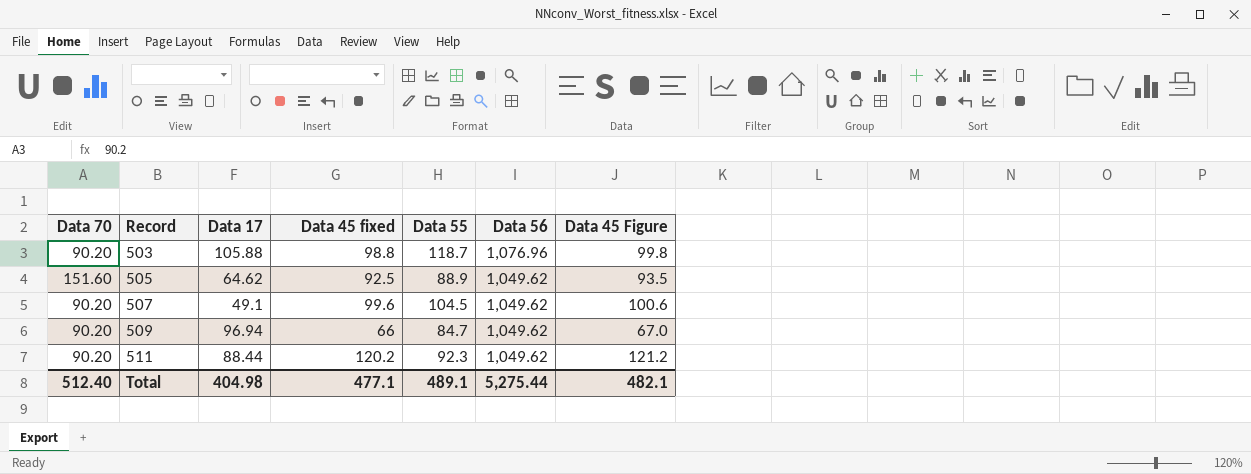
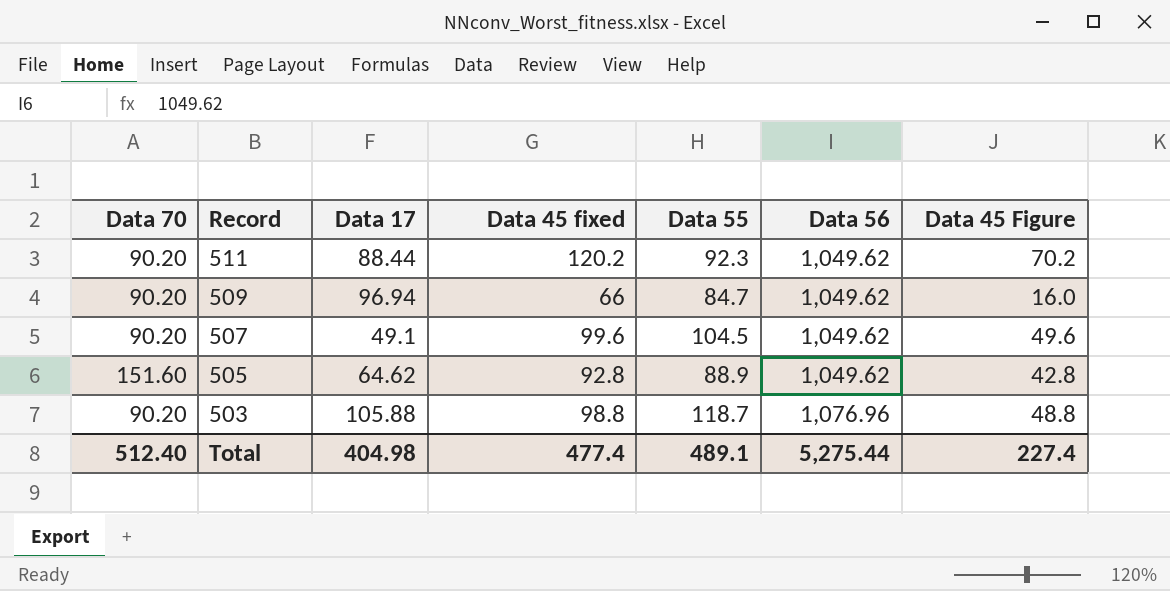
row order: Record ascending -> Record descending
column Data 45 Figure | formula: [Data 45 fixed] + 1 -> [Data 45 fixed] - 50
505 | Data 45 fixed: 92.5 -> 92.8
Total | Data 45 fixed: 477.1 -> 477.4
Total | Data 45 Figure: 482.1 -> 227.4

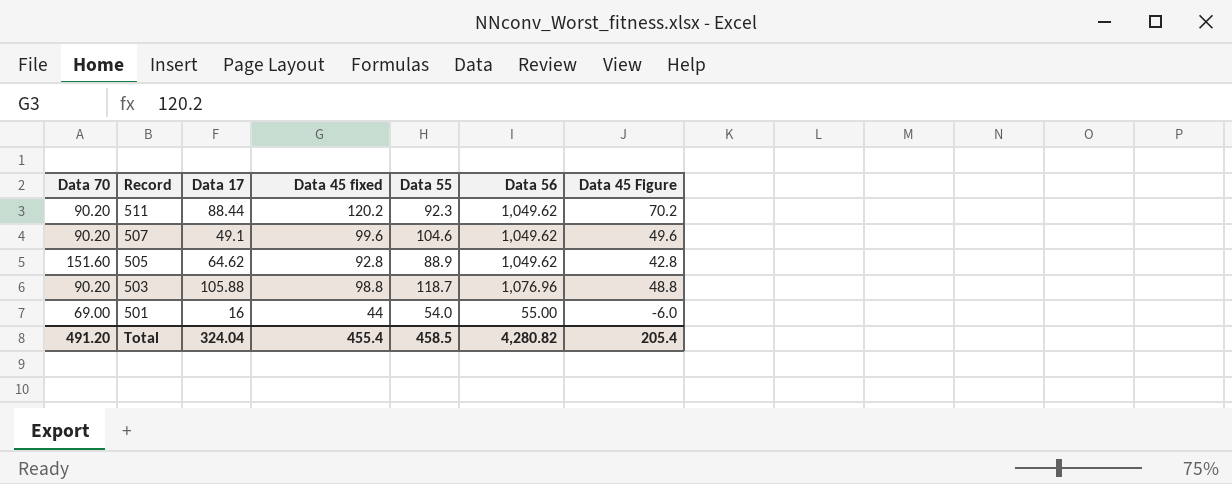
row 509: 90.20 | 96.94 | 66 | 84.7 | 1,049.62 | 16.0 -> none
507 | Data 55: 104.5 -> 104.6
row 501: none -> 69.00 | 16 | 44 | 54.0 | 55.00 | -6.0
Total | Data 70: 512.40 -> 491.20
Total | Data 17: 404.98 -> 324.04
Total | Data 45 fixed: 477.4 -> 455.4
Total | Data 55: 489.1 -> 458.5
Total | Data 56: 5,275.44 -> 4,280.82
Total | Data 45 Figure: 227.4 -> 205.4

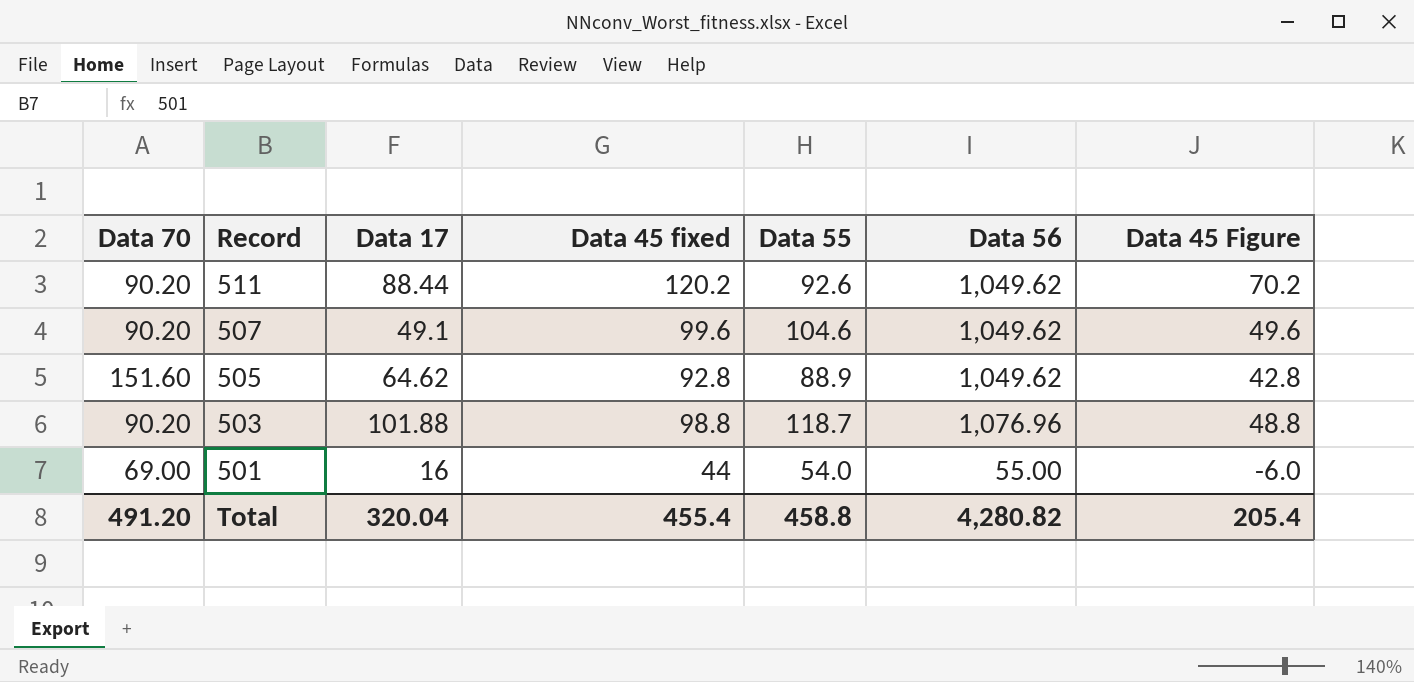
511 | Data 55: 92.3 -> 92.6
503 | Data 17: 105.88 -> 101.88
Total | Data 17: 324.04 -> 320.04
Total | Data 55: 458.5 -> 458.8

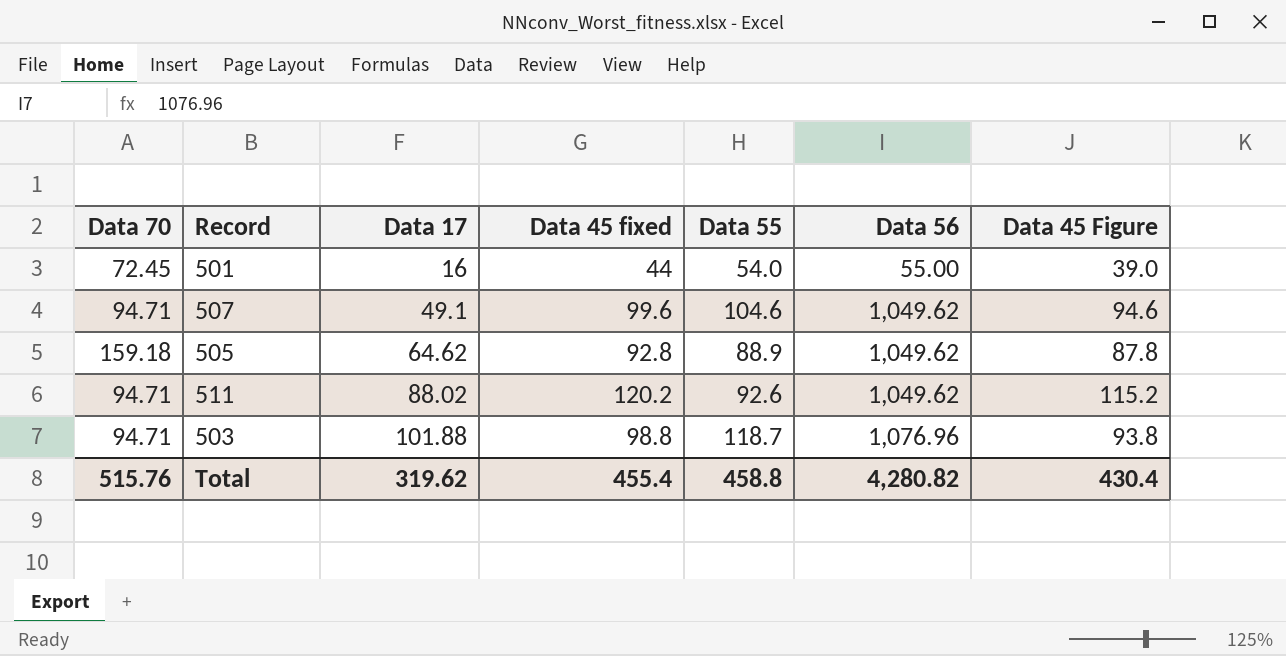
row order: Record descending -> Data 17 ascending
column Data 45 Figure | formula: [Data 45 fixed] - 50 -> [Data 45 fixed] - 5
501 | Data 70: 69.00 -> 72.45
507 | Data 70: 90.20 -> 94.71
505 | Data 70: 151.60 -> 159.18
511 | Data 70: 90.20 -> 94.71
511 | Data 17: 88.44 -> 88.02
503 | Data 70: 90.20 -> 94.71
Total | Data 70: 491.20 -> 515.76
Total | Data 17: 320.04 -> 319.62
Total | Data 45 Figure: 205.4 -> 430.4

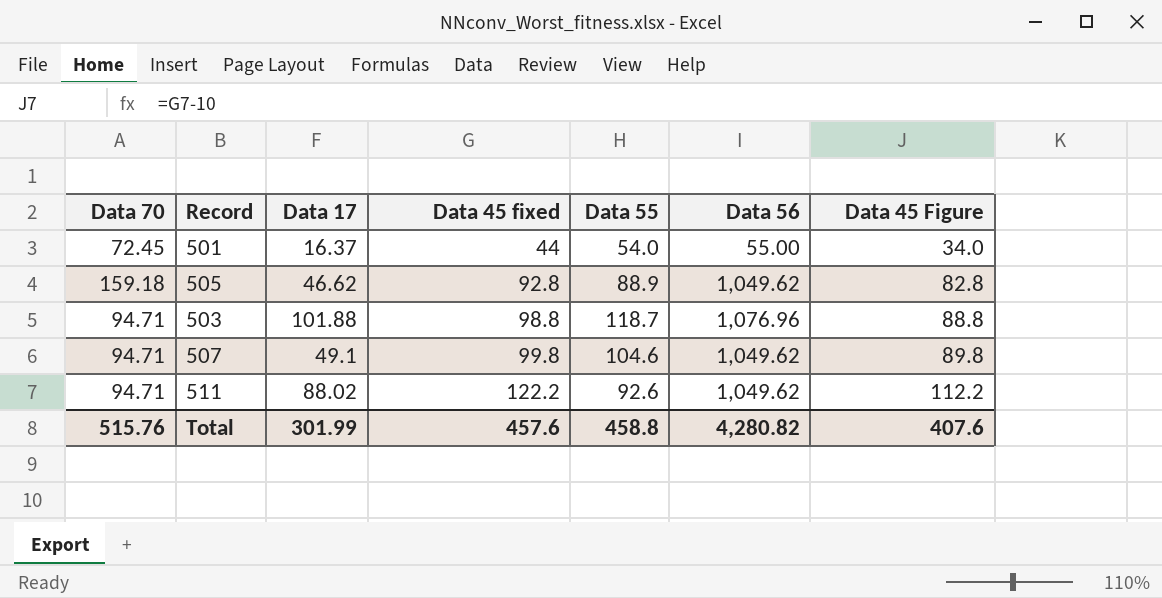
row order: Data 17 ascending -> Data 45 fixed ascending
column Data 45 Figure | formula: [Data 45 fixed] - 5 -> [Data 45 fixed] - 10
501 | Data 17: 16 -> 16.37
505 | Data 17: 64.62 -> 46.62
507 | Data 45 fixed: 99.6 -> 99.8
511 | Data 45 fixed: 120.2 -> 122.2
Total | Data 17: 319.62 -> 301.99
Total | Data 45 fixed: 455.4 -> 457.6
Total | Data 45 Figure: 430.4 -> 407.6

